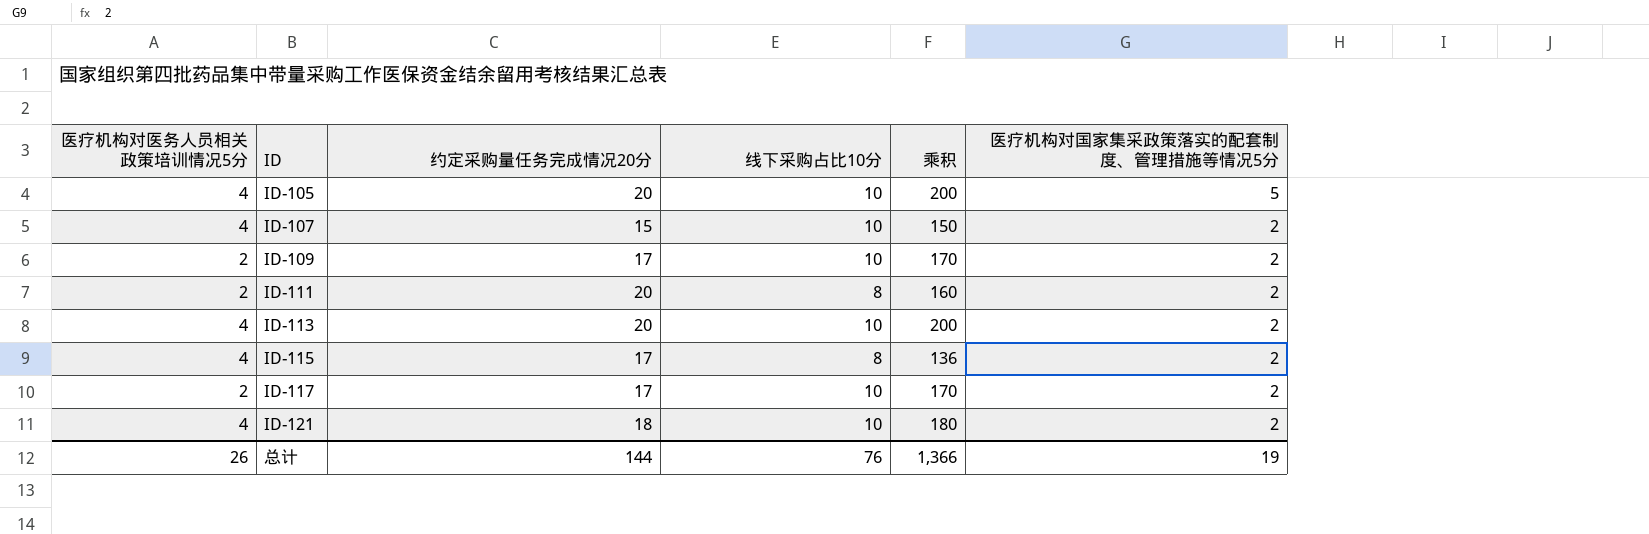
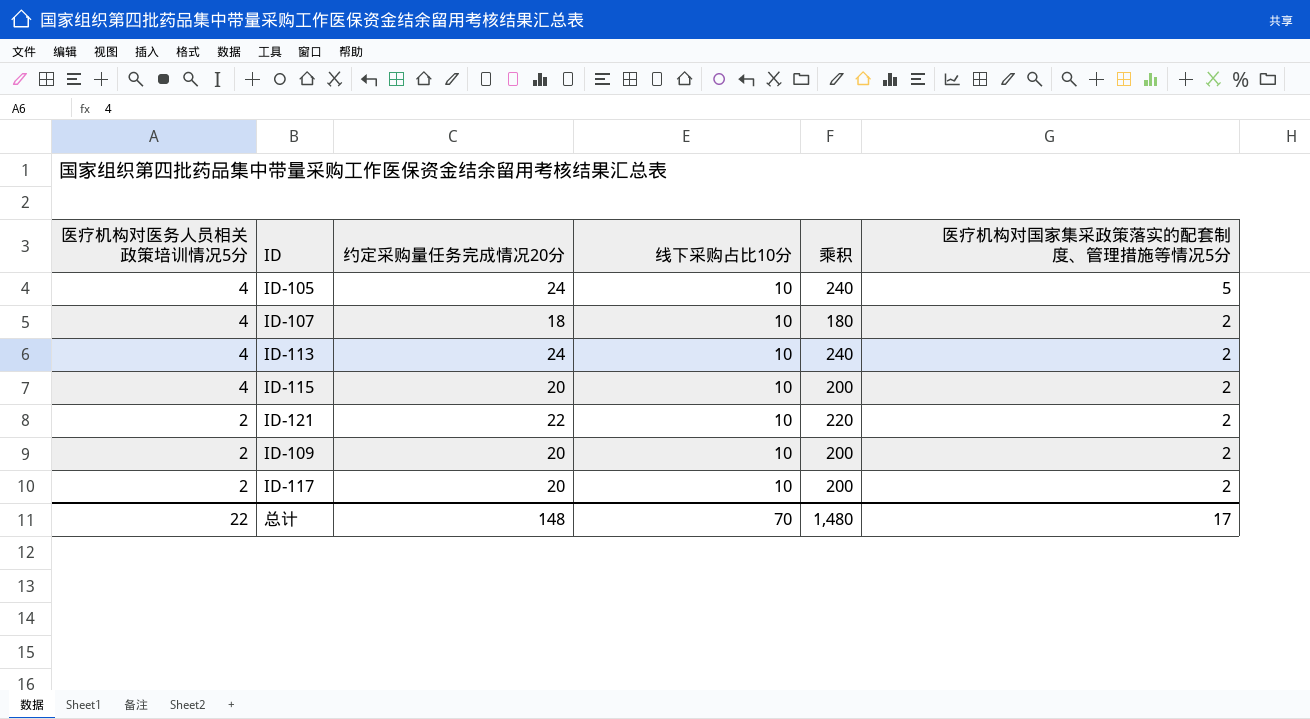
row order: ID ascending -> 医疗机构对医务人员相关政策培训情况5分 descending
row ID-111: 2 | 20 | 8 | 160 | 2 -> none
ID-105 | 约定采购量任务完成情况20分: 20 -> 24
ID-105 | 乘积: 200 -> 240
ID-107 | 约定采购量任务完成情况20分: 15 -> 18
ID-107 | 乘积: 150 -> 180
ID-113 | 约定采购量任务完成情况20分: 20 -> 24
ID-113 | 乘积: 200 -> 240
ID-115 | 约定采购量任务完成情况20分: 17 -> 20
ID-115 | 线下采购占比10分: 8 -> 10
ID-115 | 乘积: 136 -> 200
ID-121 | 医疗机构对医务人员相关政策培训情况5分: 4 -> 2
ID-121 | 约定采购量任务完成情况20分: 18 -> 22
ID-121 | 乘积: 180 -> 220
ID-109 | 约定采购量任务完成情况20分: 17 -> 20
ID-109 | 乘积: 170 -> 200
ID-117 | 约定采购量任务完成情况20分: 17 -> 20
ID-117 | 乘积: 170 -> 200
总计 | 医疗机构对医务人员相关政策培训情况5分: 26 -> 22
总计 | 约定采购量任务完成情况20分: 144 -> 148
总计 | 线下采购占比10分: 76 -> 70
总计 | 乘积: 1,366 -> 1,480
总计 | 医疗机构对国家集采政策落实的配套制度、管理措施等情况5分: 19 -> 17

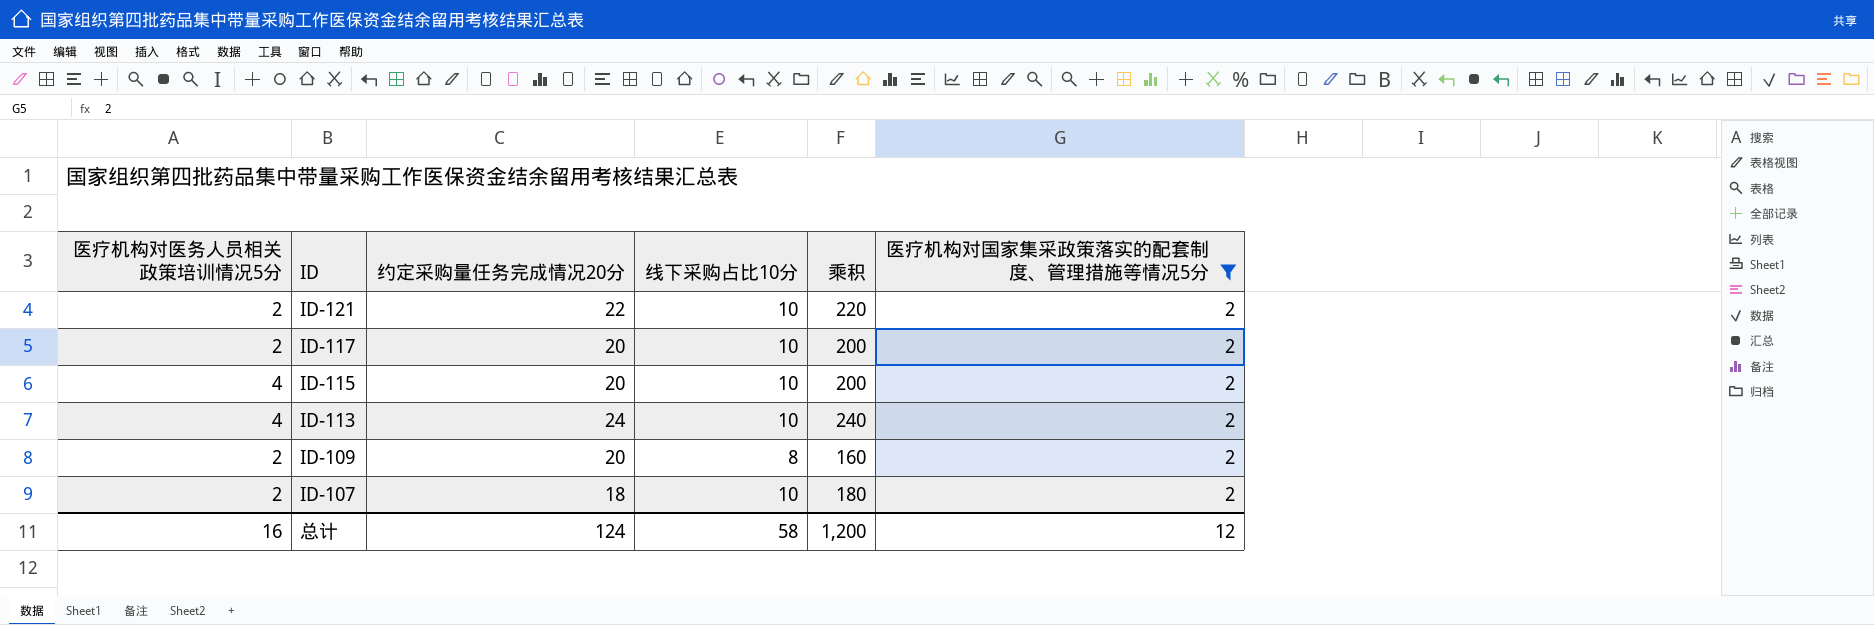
filter: none -> 医疗机构对国家集采政策落实的配套制度、管理措施等情况5分 = 2
row order: 医疗机构对医务人员相关政策培训情况5分 descending -> ID descending
ID-109 | 线下采购占比10分: 10 -> 8
ID-109 | 乘积: 200 -> 160
ID-107 | 医疗机构对医务人员相关政策培训情况5分: 4 -> 2
总计 | 医疗机构对医务人员相关政策培训情况5分: 22 -> 16
总计 | 约定采购量任务完成情况20分: 148 -> 124
总计 | 线下采购占比10分: 70 -> 58
总计 | 乘积: 1,480 -> 1,200
总计 | 医疗机构对国家集采政策落实的配套制度、管理措施等情况5分: 17 -> 12

